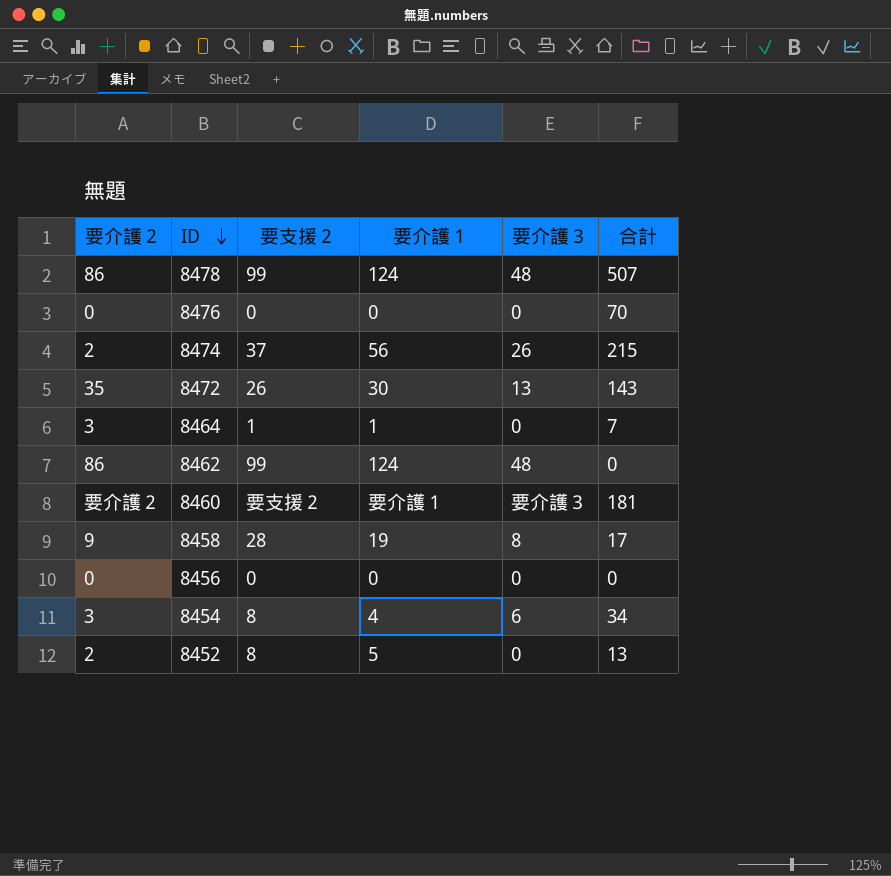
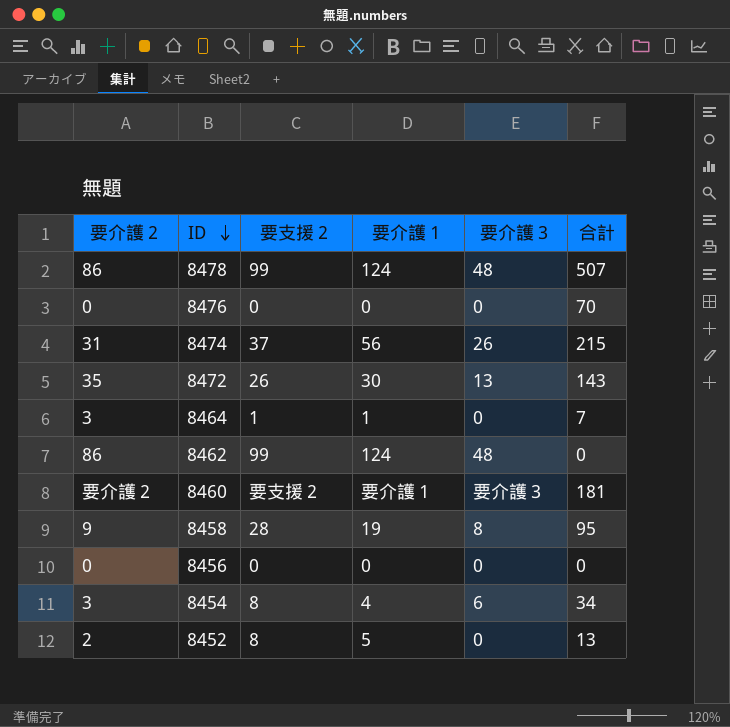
8474 | 要介護２: 2 -> 31
8458 | 合計: 17 -> 95

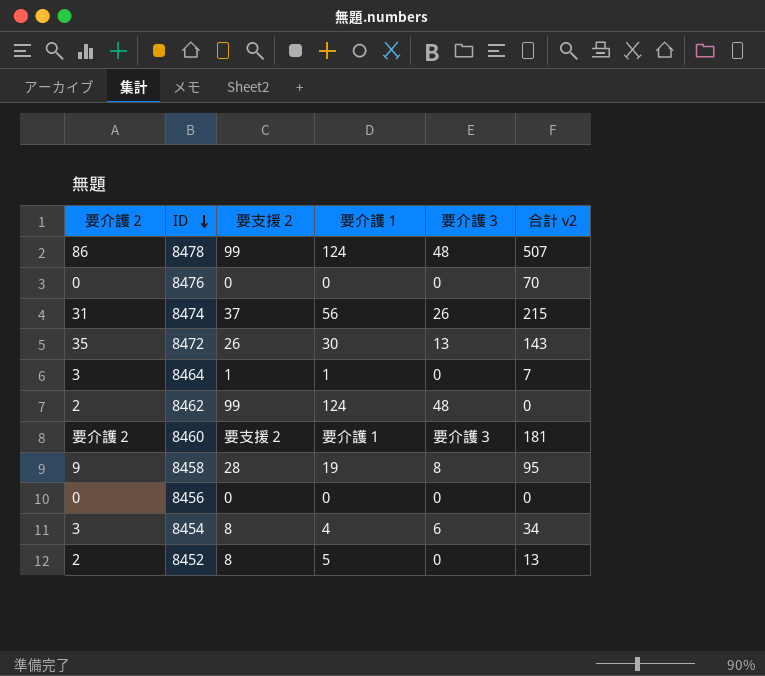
column name: 合計 -> 合計 v2
8462 | 要介護２: 86 -> 2

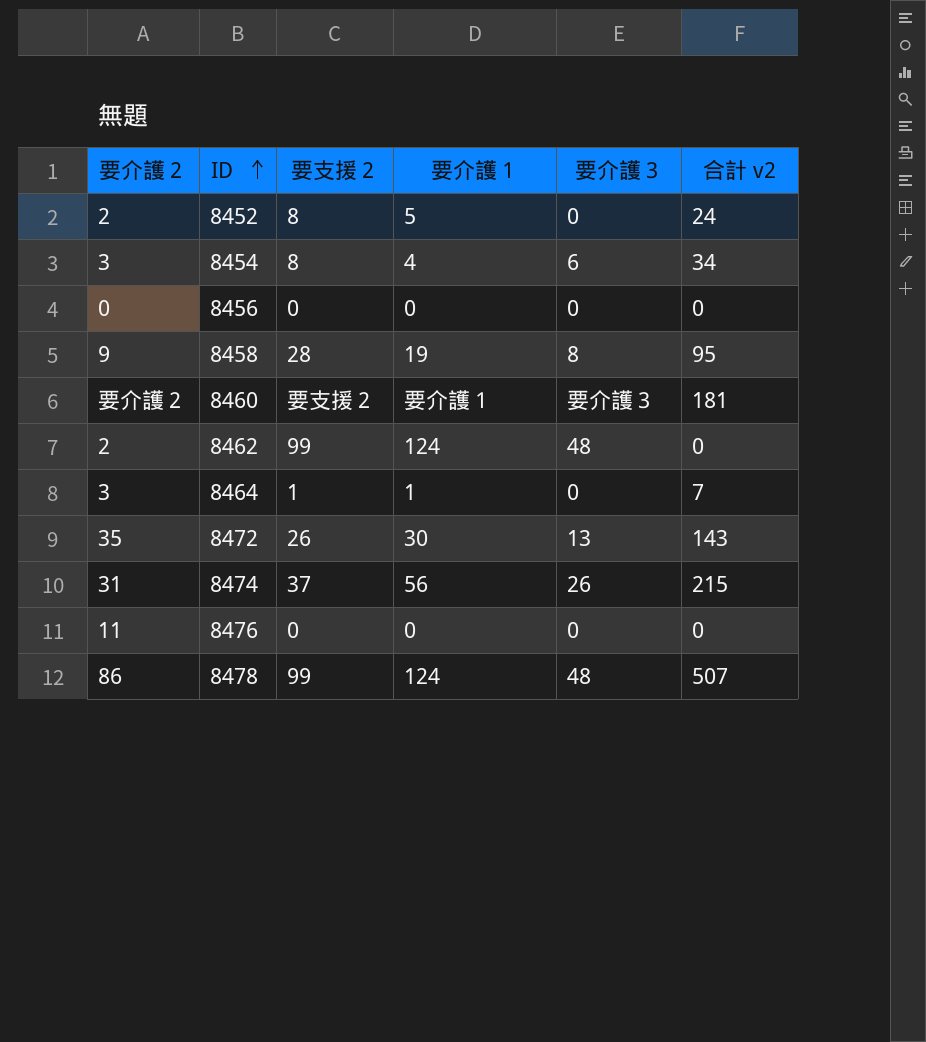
row order: ID descending -> ID ascending
8452 | 合計 v2: 13 -> 24
8476 | 要介護２: 0 -> 11
8476 | 合計 v2: 70 -> 0

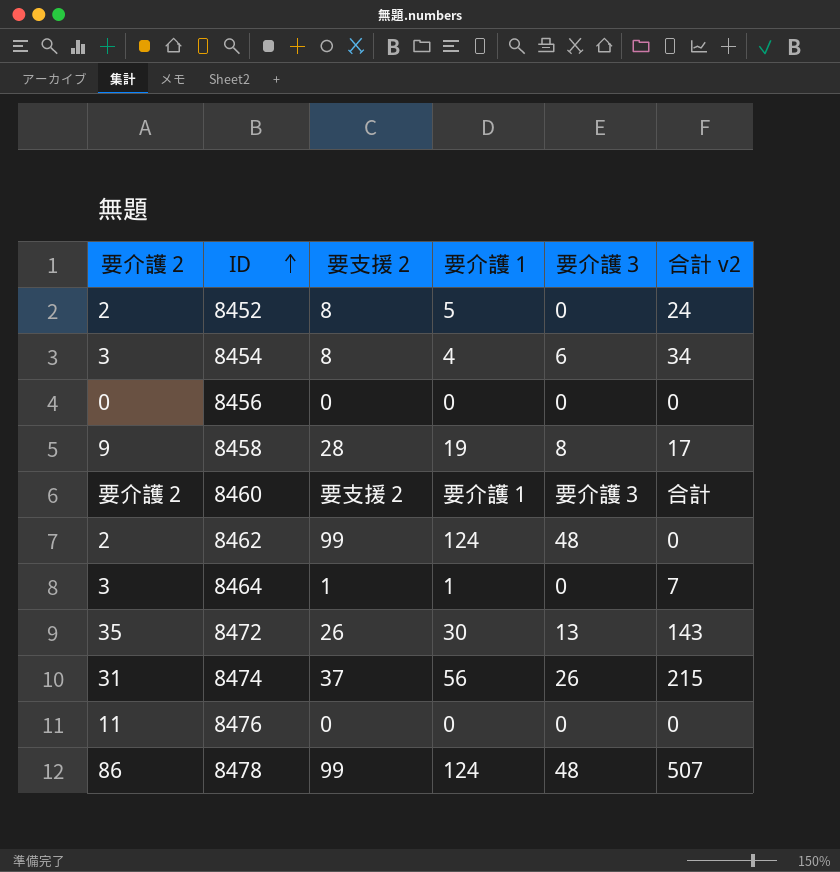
8458 | 合計 v2: 95 -> 17
8460 | 合計 v2: 181 -> 合計

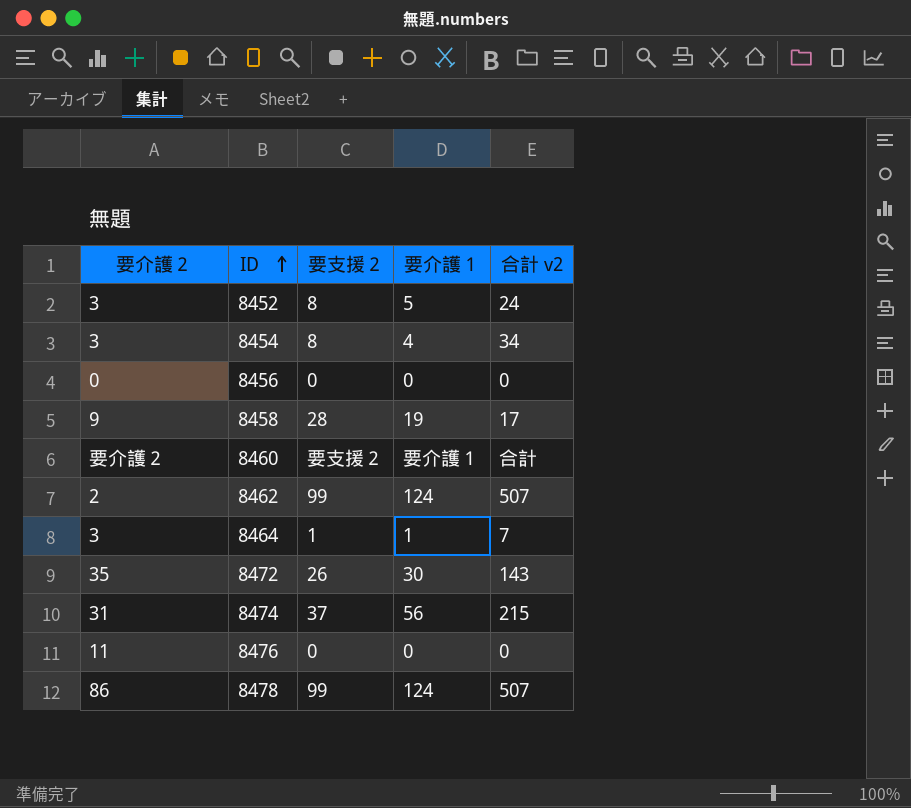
column 要介護３ | position: 5 -> none
8452 | 要介護２: 2 -> 3
8462 | 合計 v2: 0 -> 507

